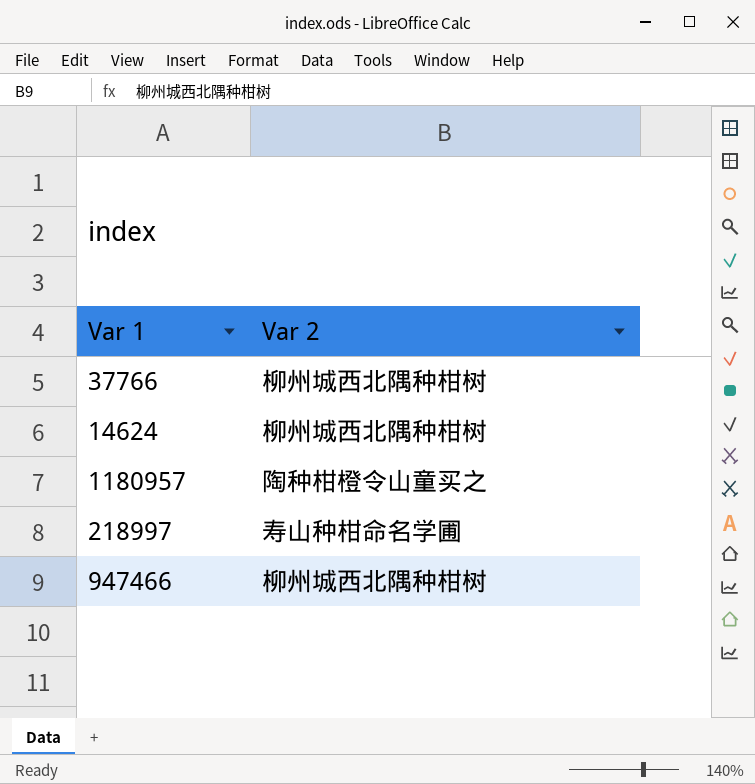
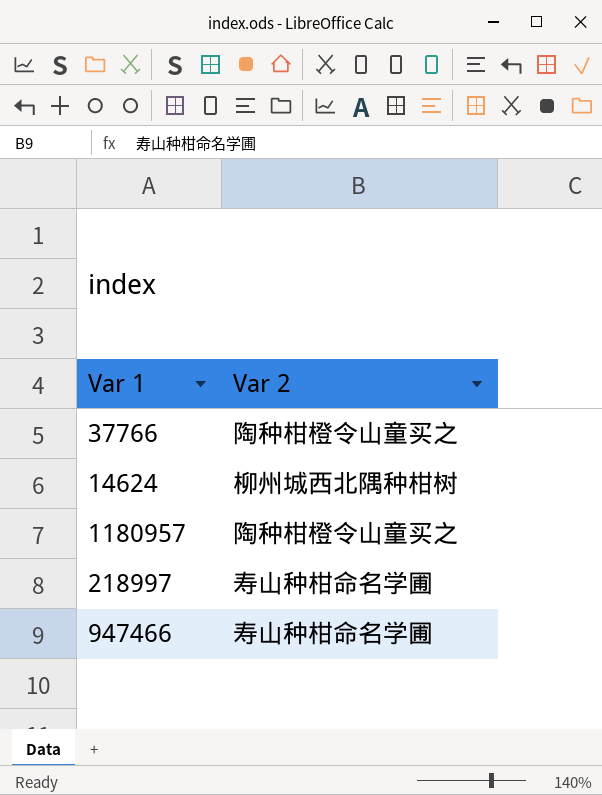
37766 | Var 2: 柳州城西北隅种柑树 -> 陶种柑橙令山童买之
947466 | Var 2: 柳州城西北隅种柑树 -> 寿山种柑命名学圃

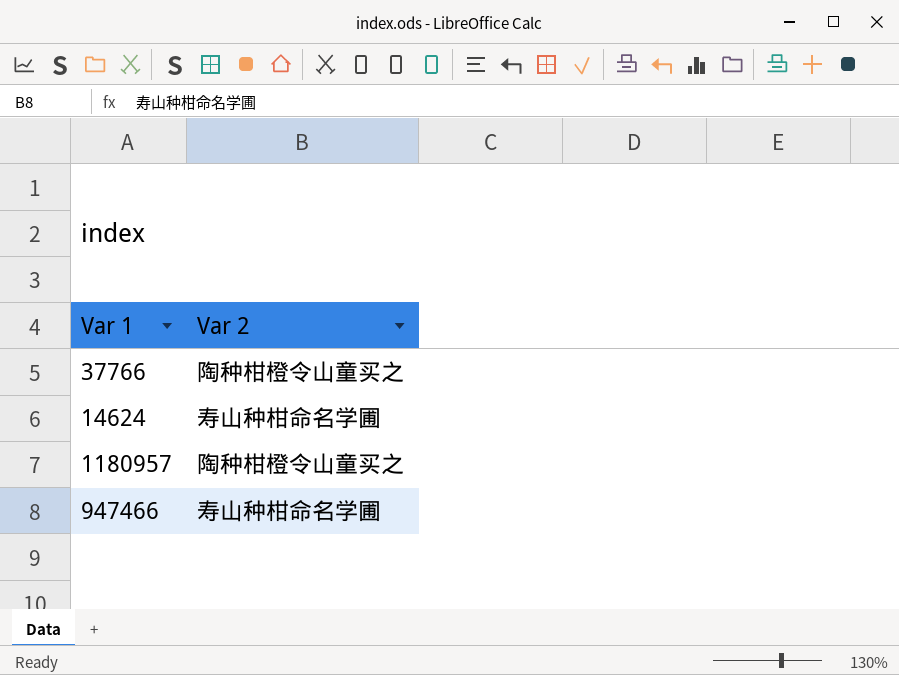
row 218997: 寿山种柑命名学圃 -> none
14624 | Var 2: 柳州城西北隅种柑树 -> 寿山种柑命名学圃

